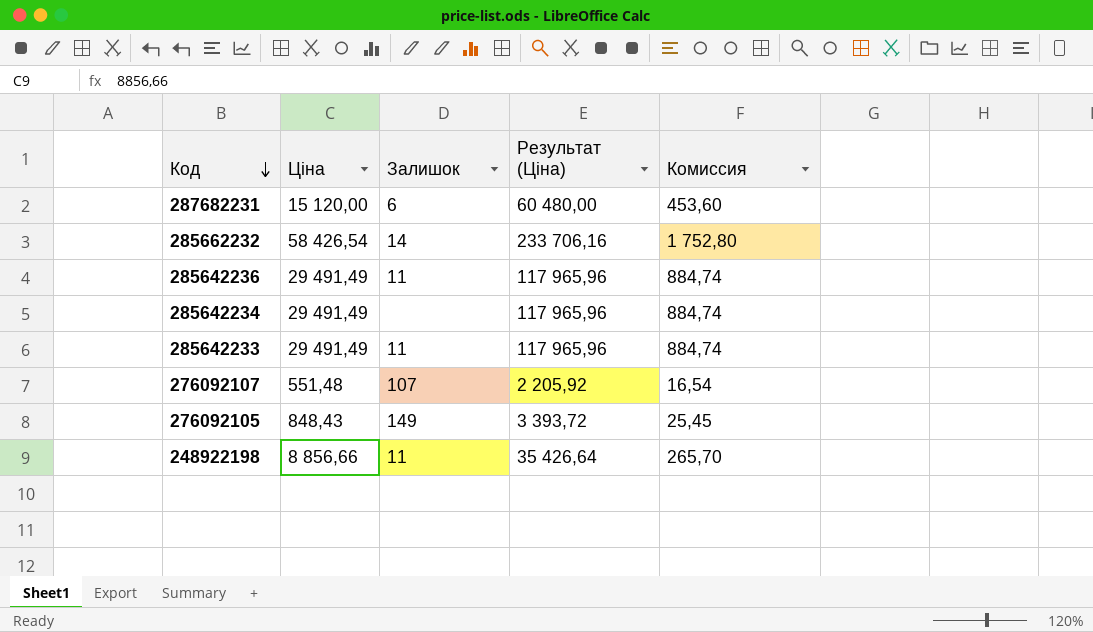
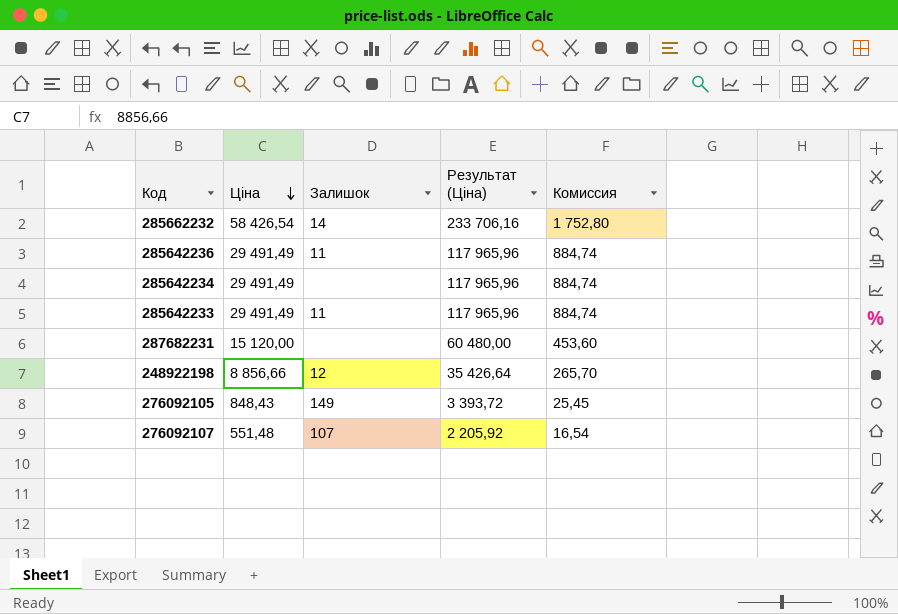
row order: Код descending -> Ціна descending
287682231 | Залишок: 6 -> none
248922198 | Залишок: 11 -> 12

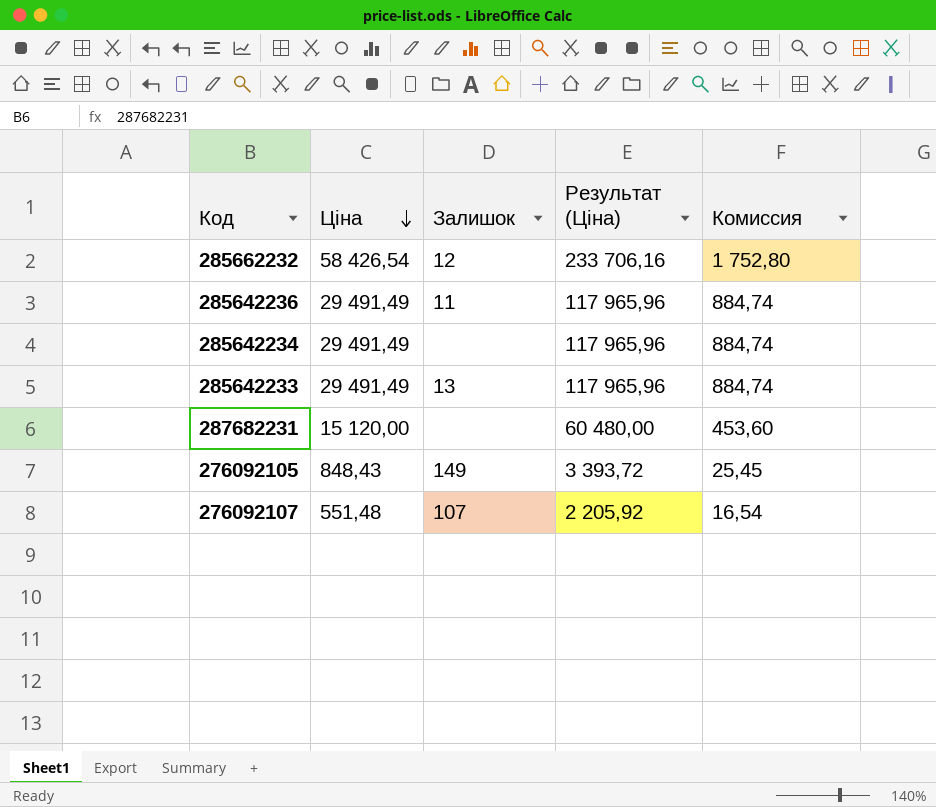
row 248922198: 8 856,66 | 12 | 35 426,64 | 265,70 -> none
285662232 | Залишок: 14 -> 12
285642233 | Залишок: 11 -> 13

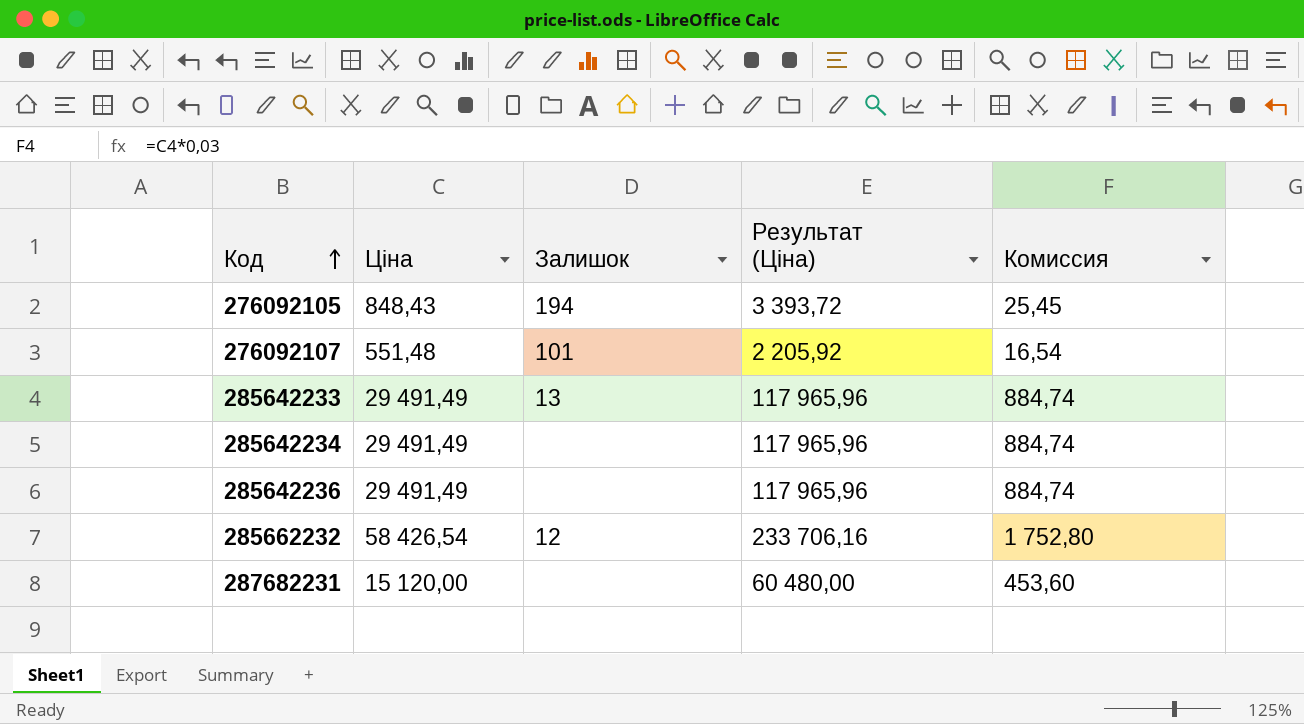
row order: Ціна descending -> Код ascending
276092105 | Залишок: 149 -> 194
276092107 | Залишок: 107 -> 101
285642236 | Залишок: 11 -> none

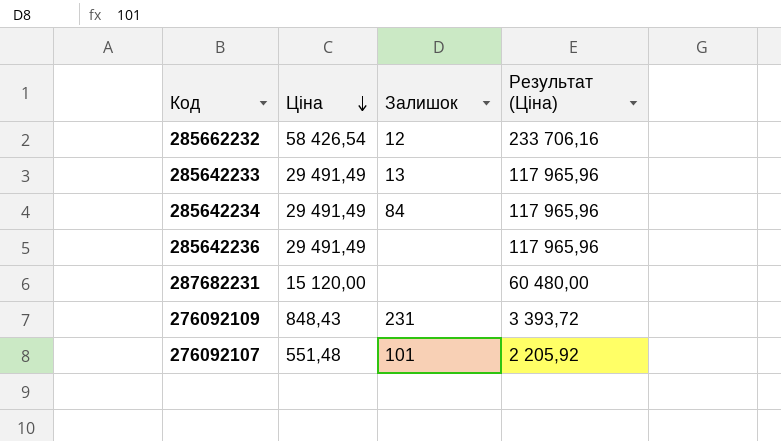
row order: Код ascending -> Ціна descending
column Комиссия | formula: [Ціна] * 0,03 -> none
row 276092105: 848,43 | 194 | 3 393,72 | 25,45 -> none
285642234 | Залишок: none -> 84
row 276092109: none -> 848,43 | 231 | 3 393,72

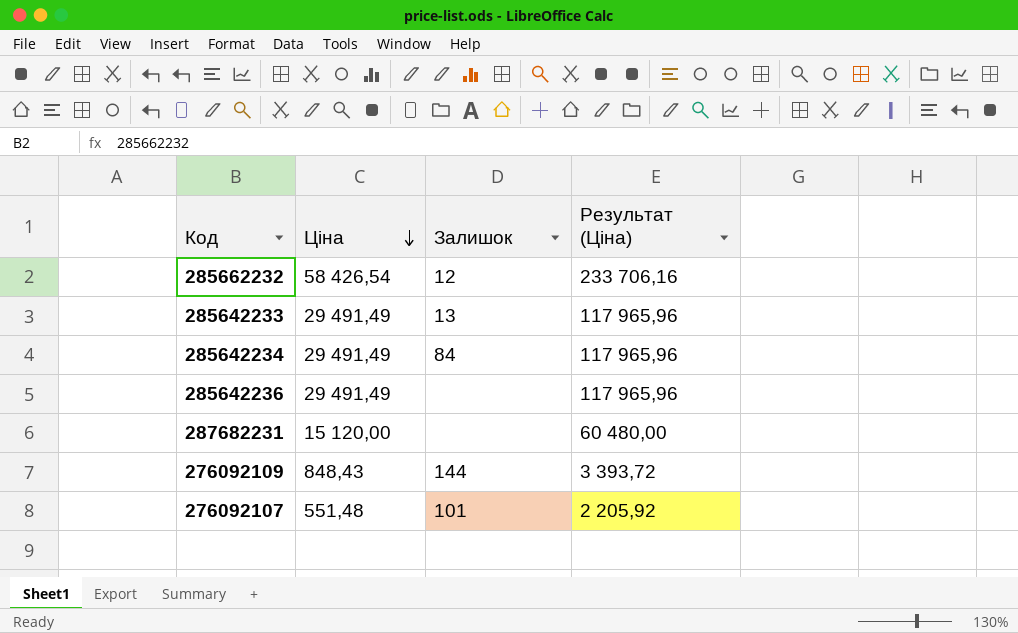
276092109 | Залишок: 231 -> 144

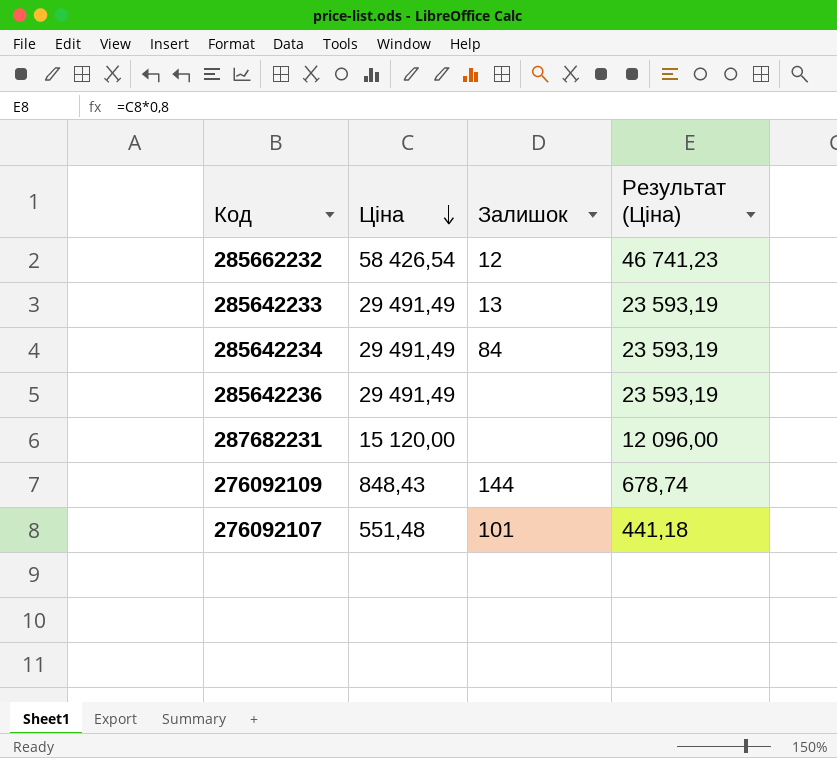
column Результат (Ціна) | formula: [Ціна] * 4 -> [Ціна] * 0,8

